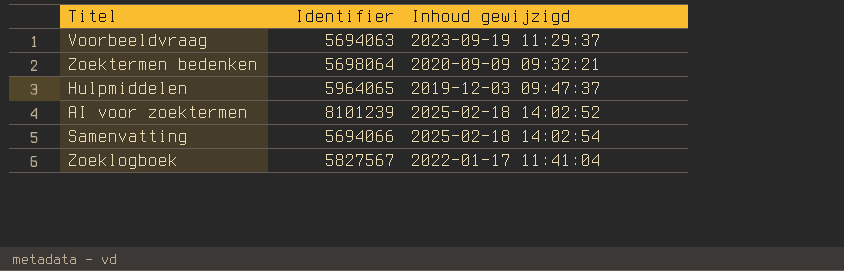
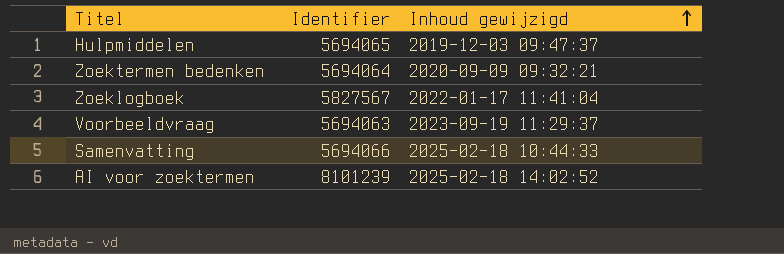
row order: none -> Inhoud gewijzigd ascending
Hulpmiddelen | Identifier: 5964065 -> 5694065
Zoektermen bedenken | Identifier: 5698064 -> 5694064
Samenvatting | Inhoud gewijzigd: 2025-02-18 14:02:54 -> 2025-02-18 10:44:33

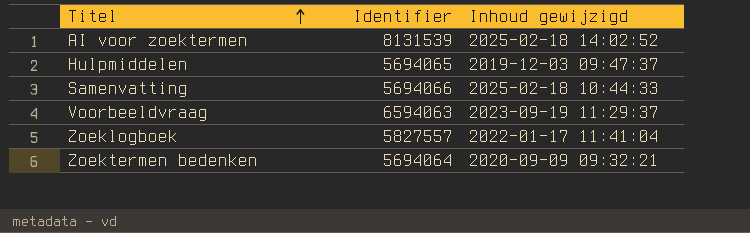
row order: Inhoud gewijzigd ascending -> Titel ascending
AI voor zoektermen | Identifier: 8101239 -> 8131539
Voorbeeldvraag | Identifier: 5694063 -> 6594063
Zoeklogboek | Identifier: 5827567 -> 5827557

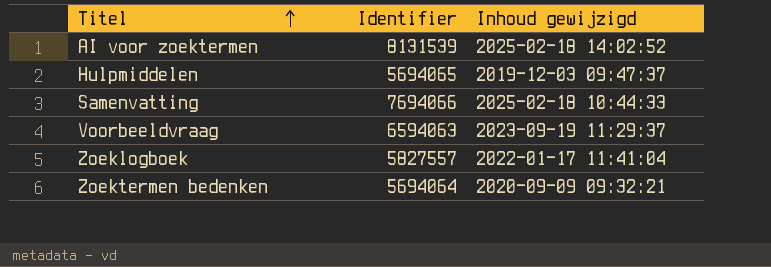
Samenvatting | Identifier: 5694066 -> 7694066

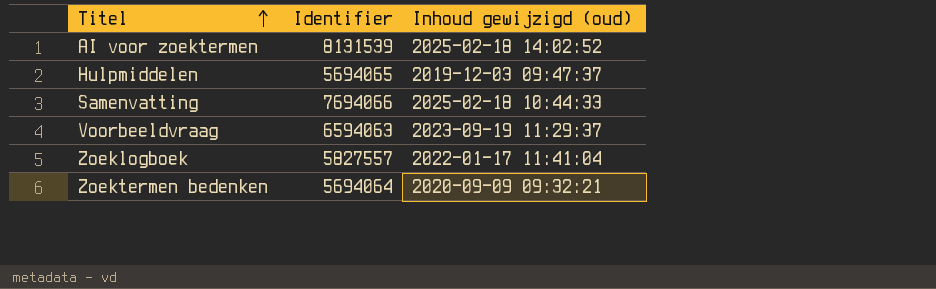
column name: Inhoud gewijzigd -> Inhoud gewijzigd (oud)

